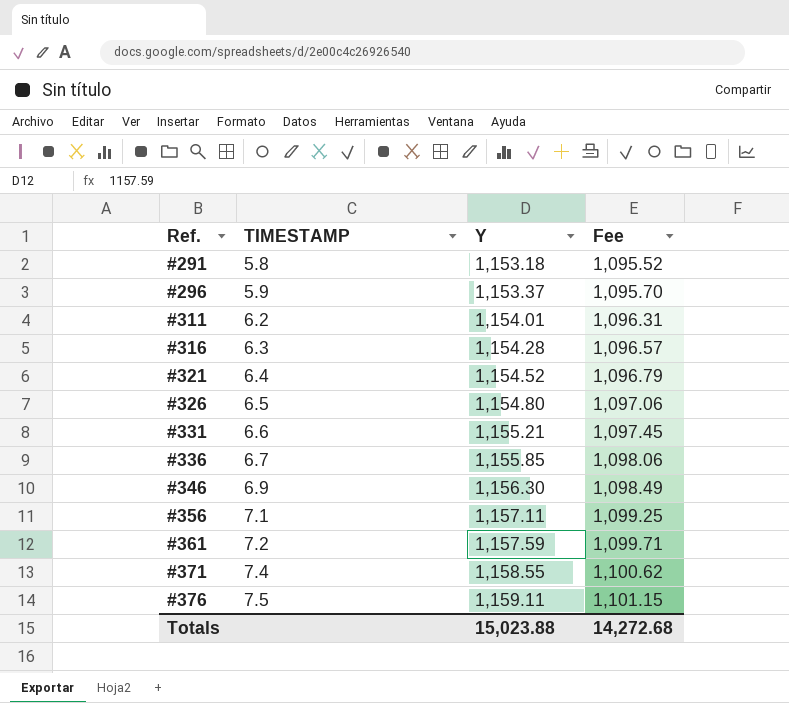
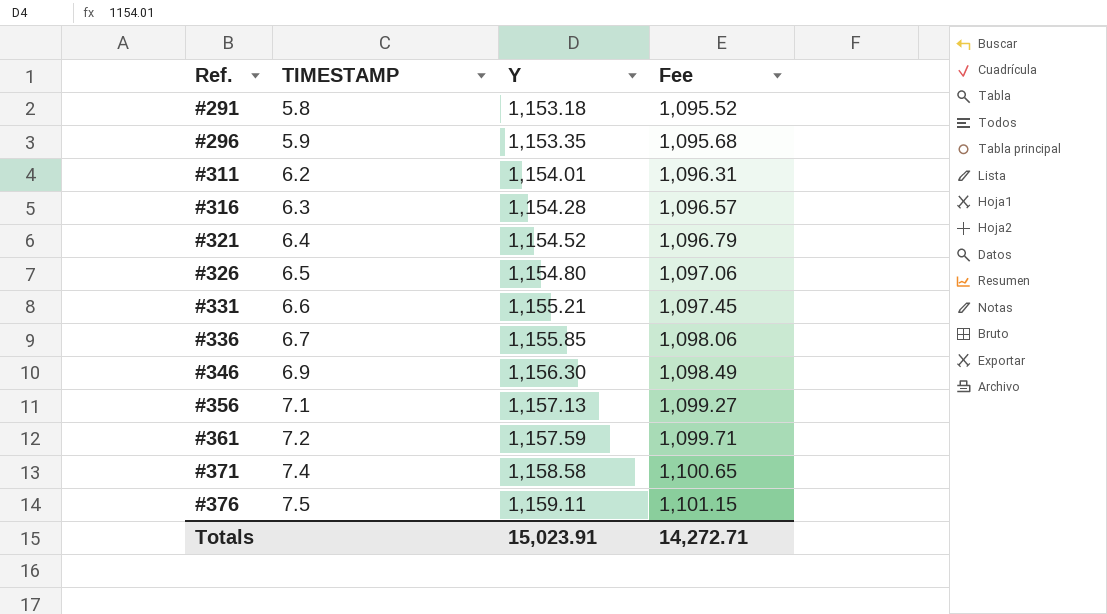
#296 | Y: 1,153.37 -> 1,153.35
#296 | Fee: 1,095.70 -> 1,095.68
#356 | Y: 1,157.11 -> 1,157.13
#356 | Fee: 1,099.25 -> 1,099.27
#371 | Y: 1,158.55 -> 1,158.58
#371 | Fee: 1,100.62 -> 1,100.65
Totals | Y: 15,023.88 -> 15,023.91
Totals | Fee: 14,272.68 -> 14,272.71

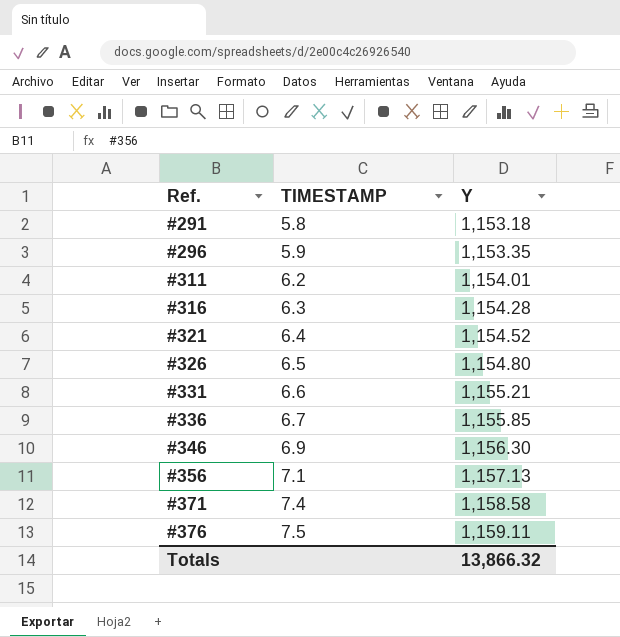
column Fee | formula: [Y] * 0.95 -> none
row #361: 7.2 | 1,157.59 | 1,099.71 -> none
Totals | Y: 15,023.91 -> 13,866.32

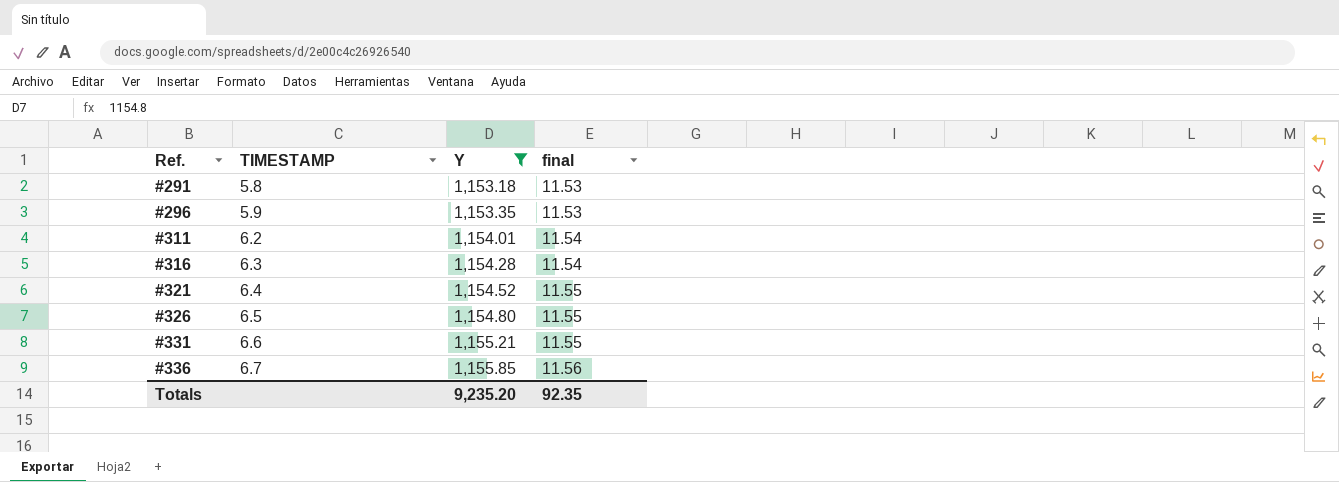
filter: none -> Y <= 1,155.85
column final | formula: none -> [Y] * 0.01
Totals | Y: 13,866.32 -> 9,235.20

